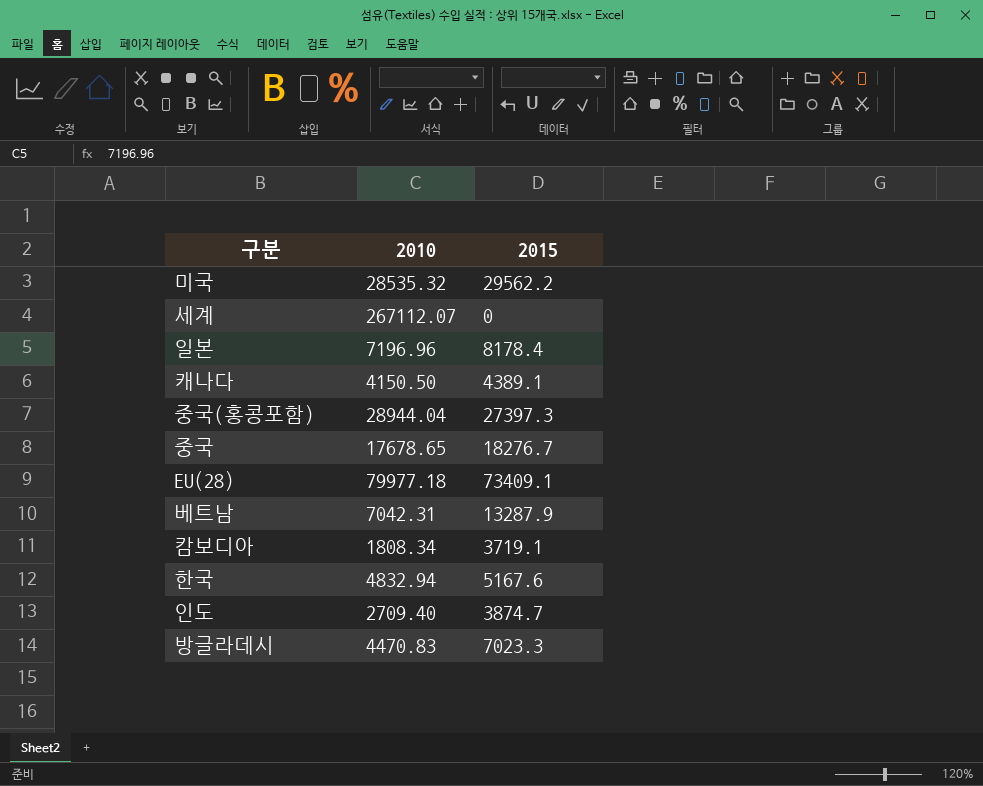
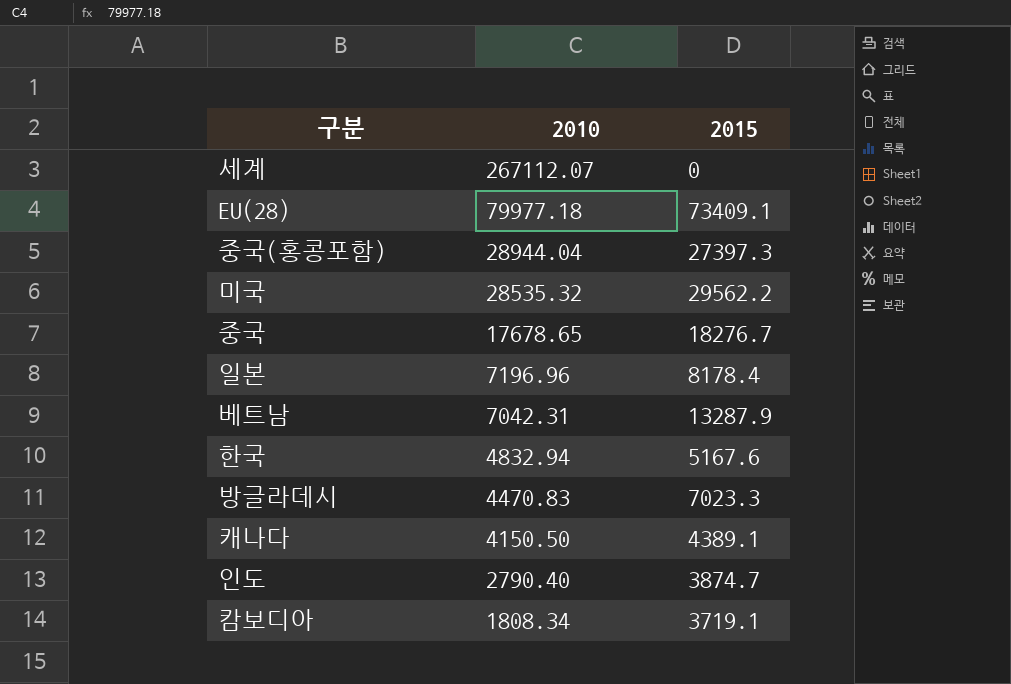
row order: none -> 2010 descending
인도 | 2010: 2709.40 -> 2790.40

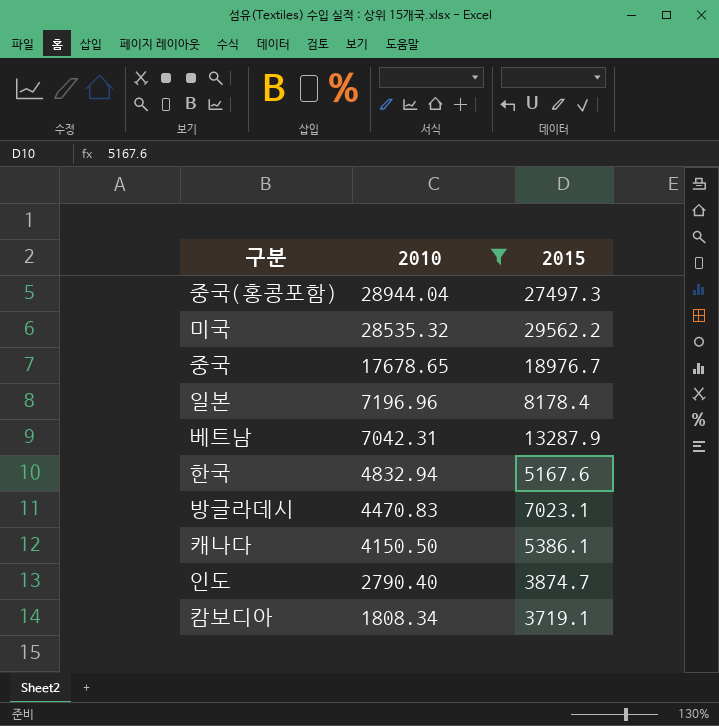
filter: none -> 2010 <= 28944.04
중국(홍콩포함) | 2015: 27397.3 -> 27497.3
중국 | 2015: 18276.7 -> 18976.7
방글라데시 | 2015: 7023.3 -> 7023.1
캐나다 | 2015: 4389.1 -> 5386.1

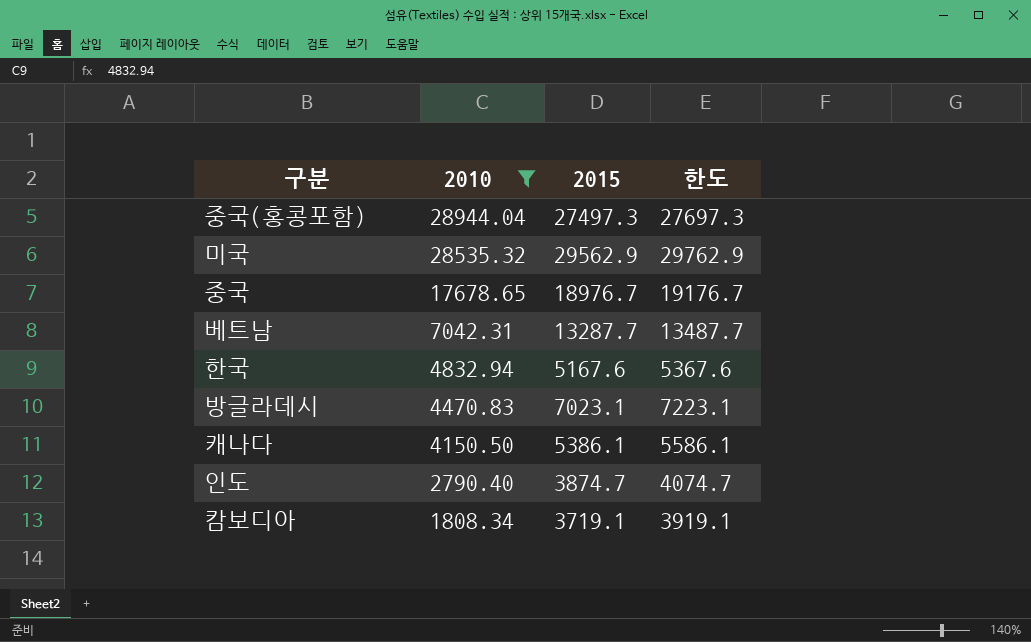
column 한도 | formula: none -> [2015] + 200
row 일본: 7196.96 | 8178.4 -> none
미국 | 2015: 29562.2 -> 29562.9
베트남 | 2015: 13287.9 -> 13287.7

